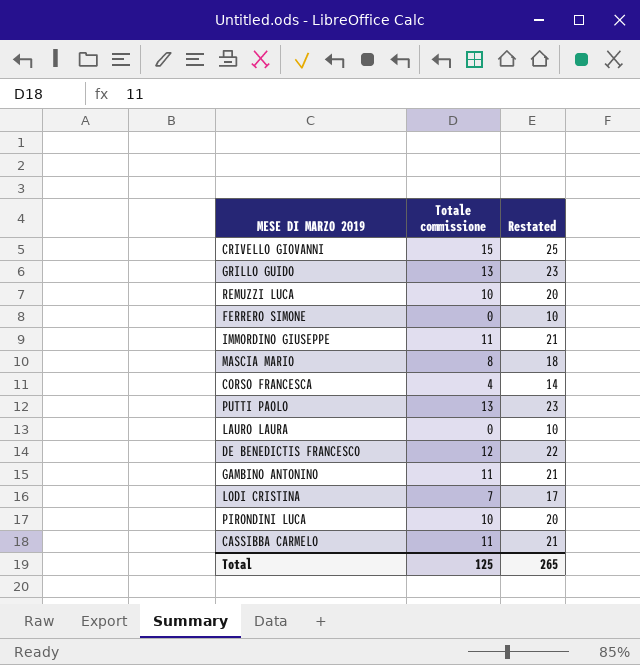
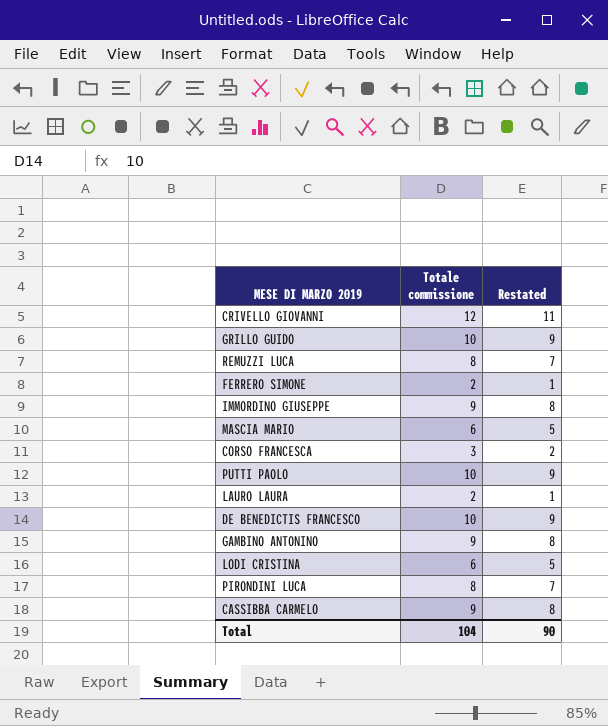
column Restated | formula: [Totale commissione] + 10 -> [Totale commissione] - 1
CRIVELLO GIOVANNI | Totale commissione: 15 -> 12
GRILLO GUIDO | Totale commissione: 13 -> 10
REMUZZI LUCA | Totale commissione: 10 -> 8
FERRERO SIMONE | Totale commissione: 0 -> 2
IMMORDINO GIUSEPPE | Totale commissione: 11 -> 9
MASCIA MARIO | Totale commissione: 8 -> 6
CORSO FRANCESCA | Totale commissione: 4 -> 3
PUTTI PAOLO | Totale commissione: 13 -> 10
LAURO LAURA | Totale commissione: 0 -> 2
DE BENEDICTIS FRANCESCO | Totale commissione: 12 -> 10
GAMBINO ANTONINO | Totale commissione: 11 -> 9
LODI CRISTINA | Totale commissione: 7 -> 6
PIRONDINI LUCA | Totale commissione: 10 -> 8
CASSIBBA CARMELO | Totale commissione: 11 -> 9
Total | Totale commissione: 125 -> 104
Total | Restated: 265 -> 90

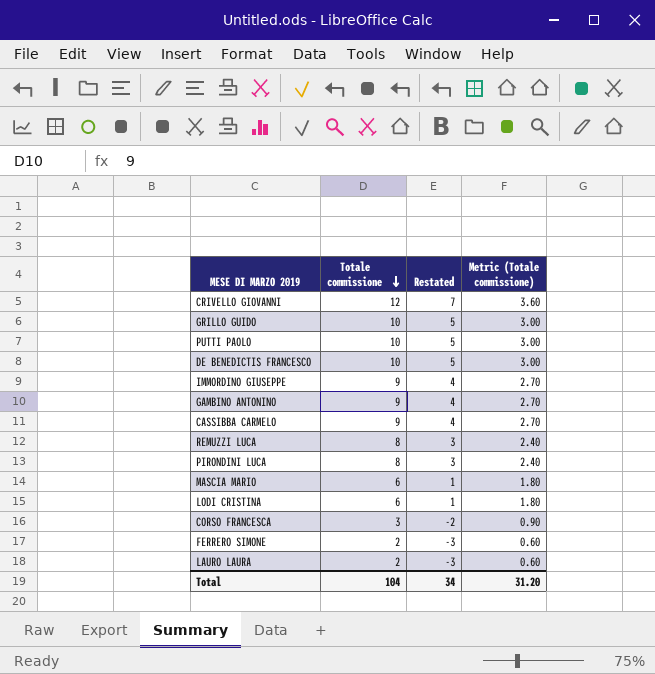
row order: none -> Totale commissione descending
column Restated | formula: [Totale commissione] - 1 -> [Totale commissione] - 5
column Metric (Totale commissione) | formula: none -> [Totale commissione] * 0.3
Total | Restated: 90 -> 34

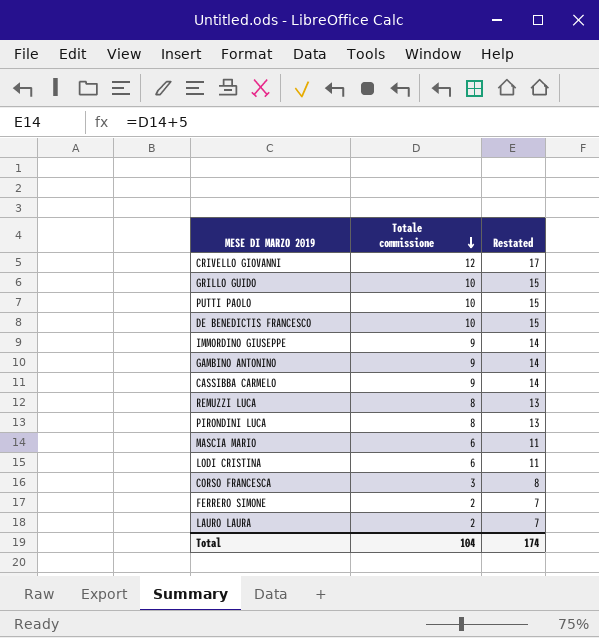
column Metric (Totale commissione) | formula: [Totale commissione] * 0.3 -> none
column Restated | formula: [Totale commissione] - 5 -> [Totale commissione] + 5
Total | Restated: 34 -> 174

